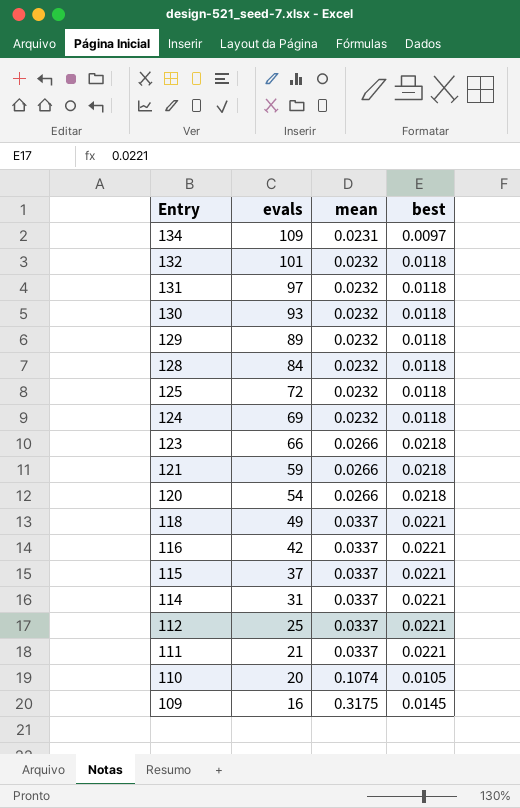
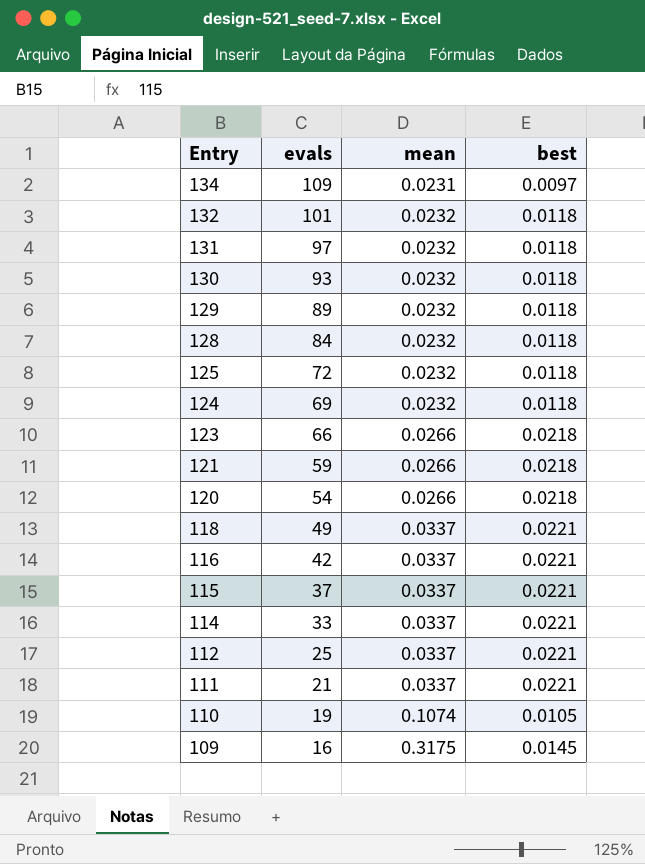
114 | evals: 31 -> 33
110 | evals: 20 -> 19

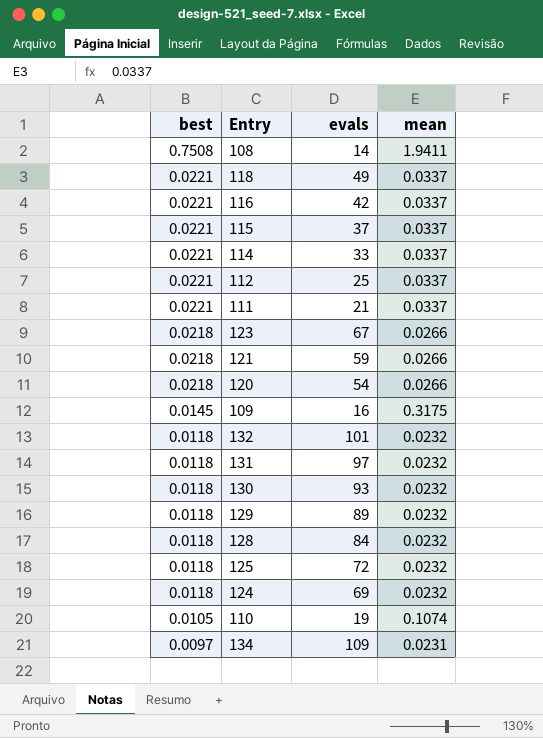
row order: Entry descending -> best descending
column best | position: 4 -> 1
row 108: none -> 0.7508 | 14 | 1.9411
123 | evals: 66 -> 67

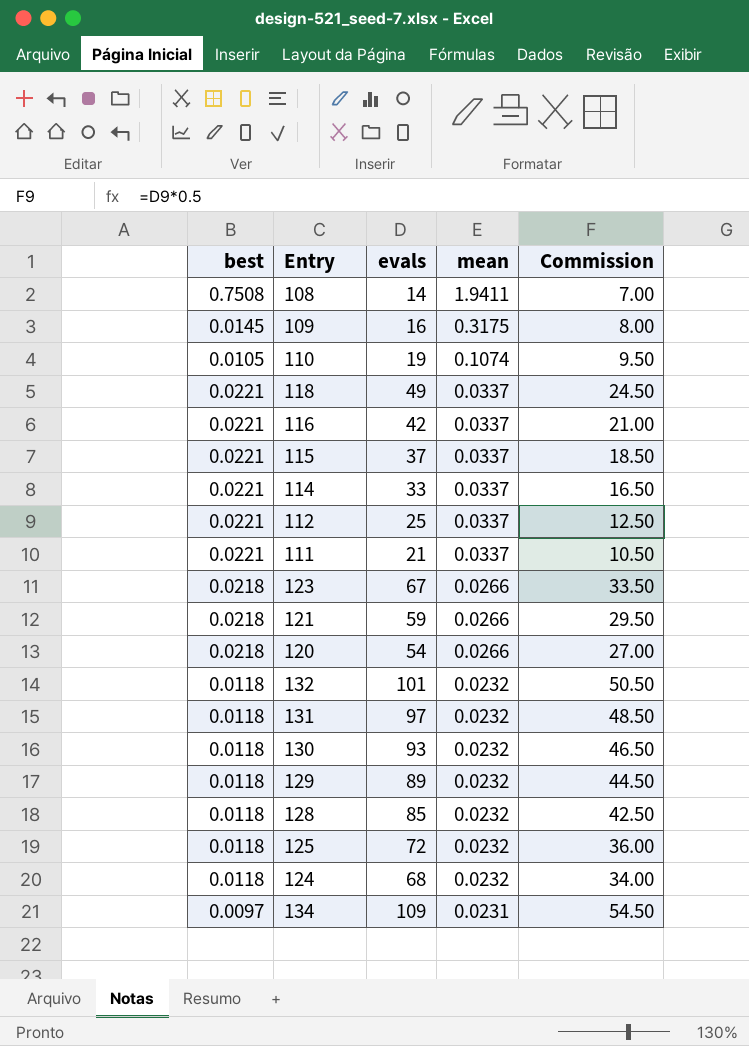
row order: best descending -> mean descending
column Commission | formula: none -> [evals] * 0.5
128 | evals: 84 -> 85
124 | evals: 69 -> 68

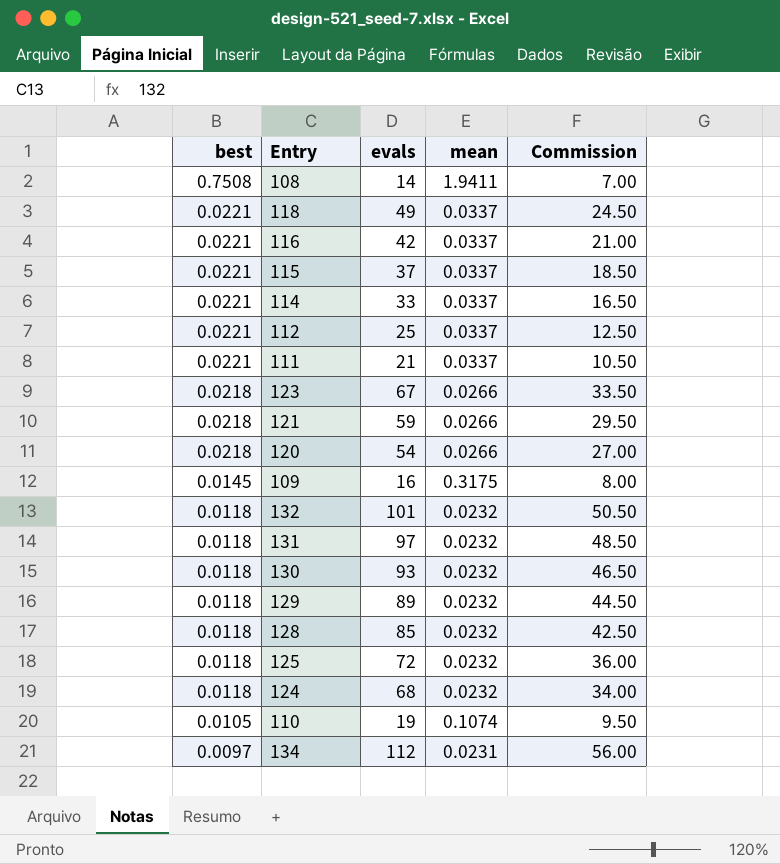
row order: mean descending -> best descending
134 | evals: 109 -> 112
134 | Commission: 54.50 -> 56.00

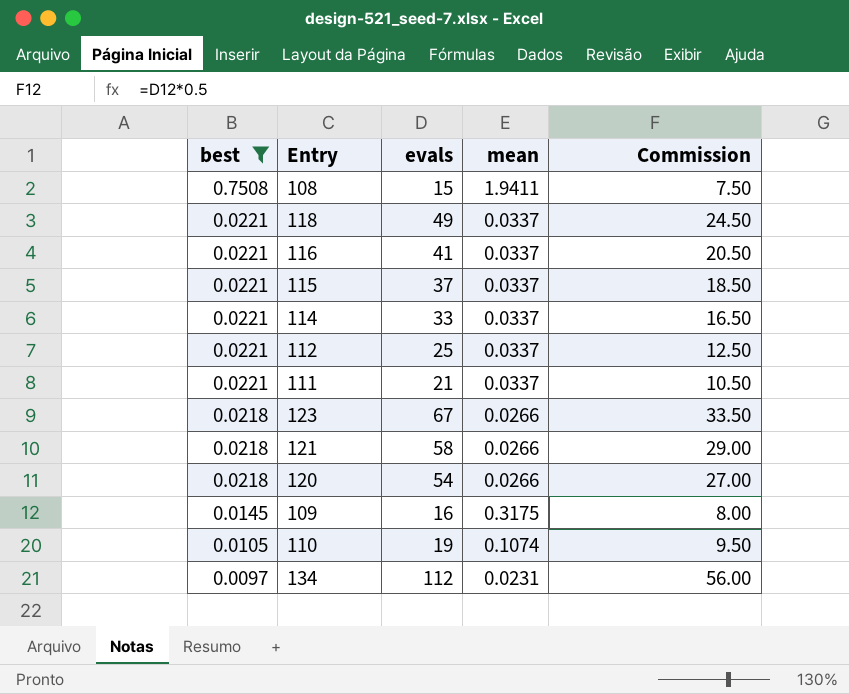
filter: none -> best != 0.0118
108 | evals: 14 -> 15
108 | Commission: 7.00 -> 7.50
116 | evals: 42 -> 41
116 | Commission: 21.00 -> 20.50
121 | evals: 59 -> 58
121 | Commission: 29.50 -> 29.00

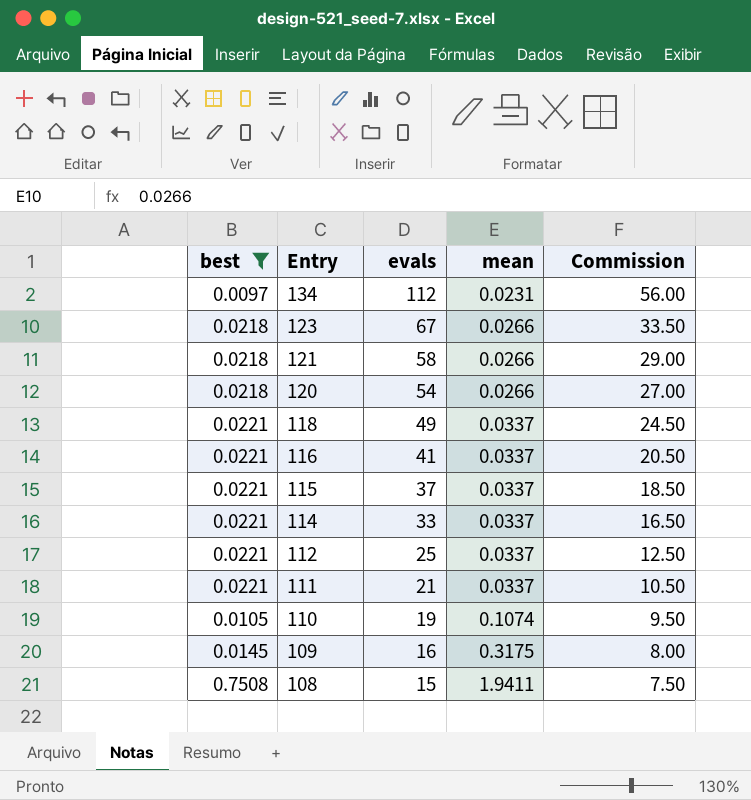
row order: best descending -> Entry descending

